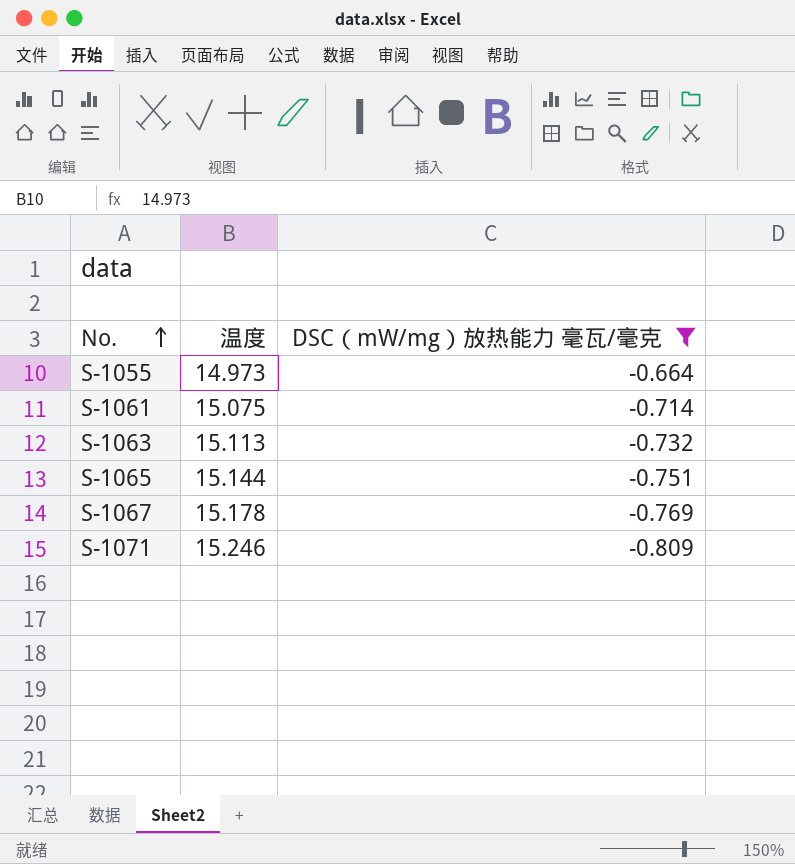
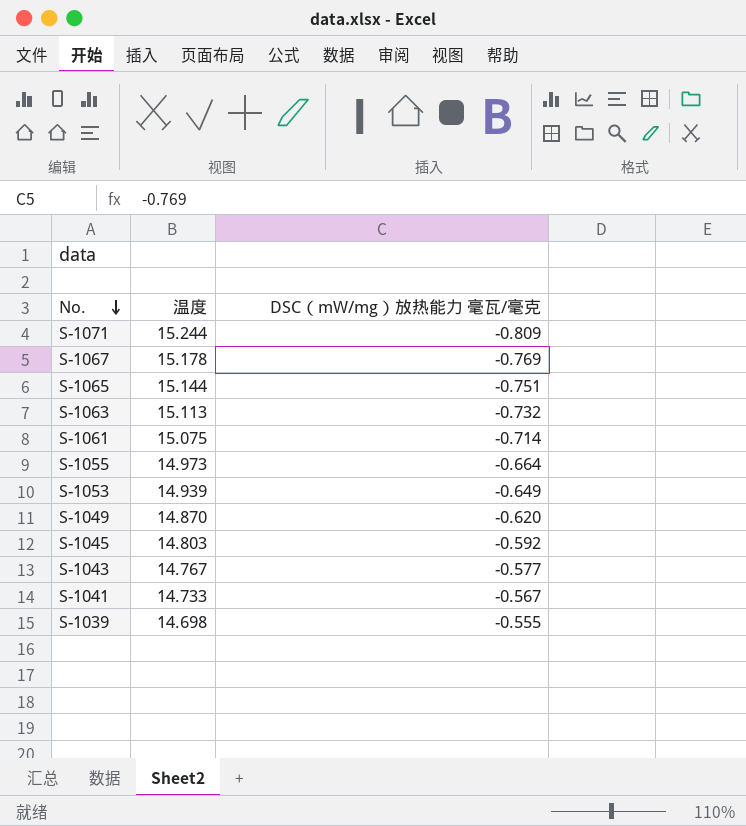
filter: DSC（mW/mg）放热能力 毫瓦/毫克 <= -0.664 -> none
row order: No. ascending -> No. descending
S-1071 | 温度: 15.246 -> 15.244

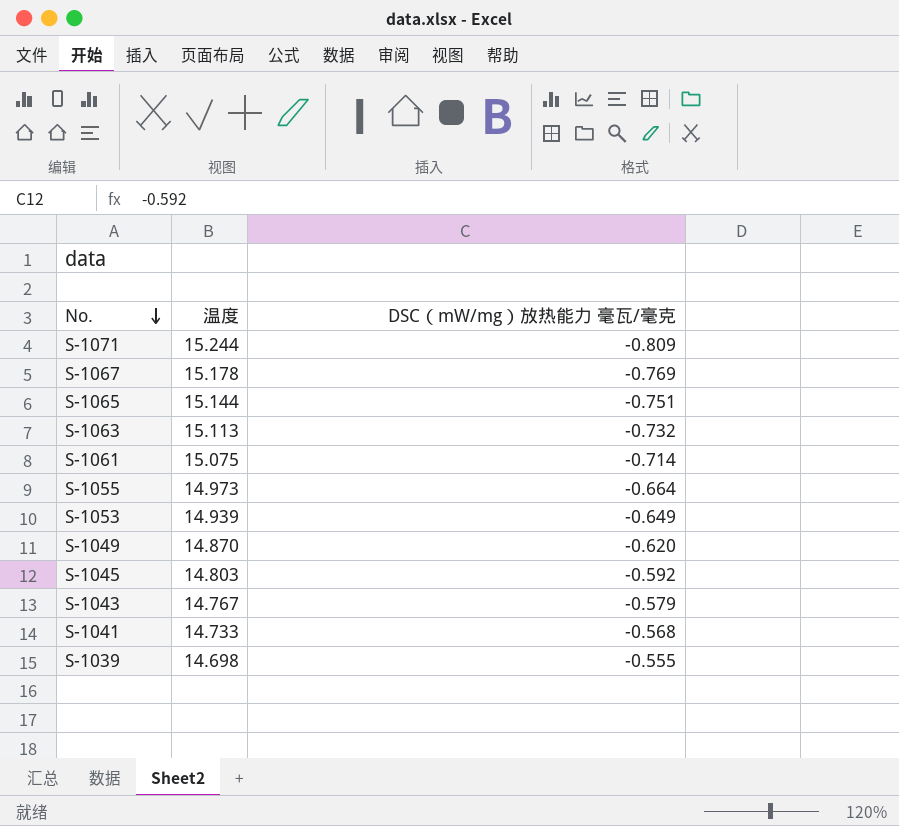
S-1043 | DSC（mW/mg）放热能力 毫瓦/毫克: -0.577 -> -0.579
S-1041 | DSC（mW/mg）放热能力 毫瓦/毫克: -0.567 -> -0.568

